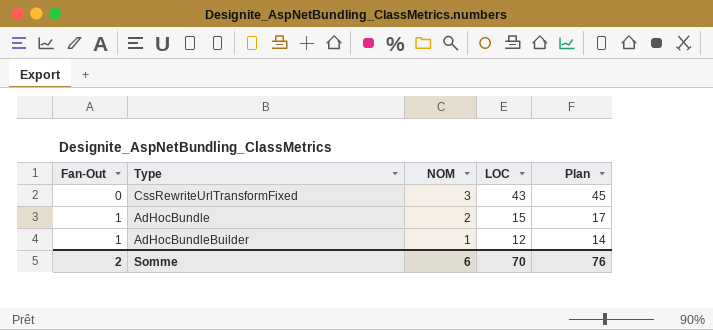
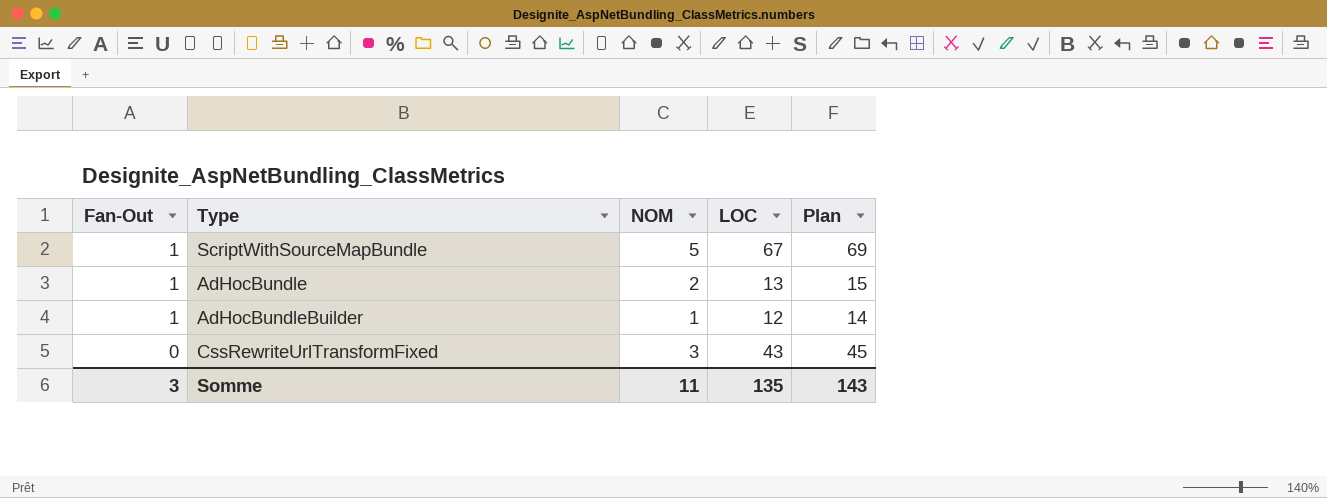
row order: Fan-Out ascending -> Fan-Out descending
row ScriptWithSourceMapBundle: none -> 1 | 5 | 67 | 69
AdHocBundle | LOC: 15 -> 13
AdHocBundle | Plan: 17 -> 15
Somme | Fan-Out: 2 -> 3
Somme | NOM: 6 -> 11
Somme | LOC: 70 -> 135
Somme | Plan: 76 -> 143

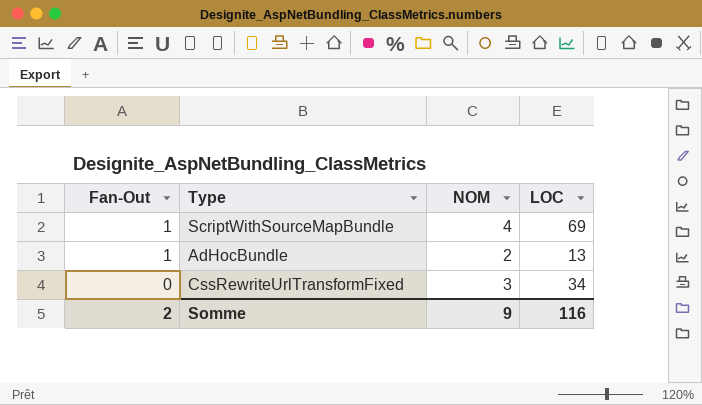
column Plan | formula: [LOC] + 2 -> none
row AdHocBundleBuilder: 1 | 1 | 12 | 14 -> none
ScriptWithSourceMapBundle | NOM: 5 -> 4
ScriptWithSourceMapBundle | LOC: 67 -> 69
CssRewriteUrlTransformFixed | LOC: 43 -> 34
Somme | Fan-Out: 3 -> 2
Somme | NOM: 11 -> 9
Somme | LOC: 135 -> 116

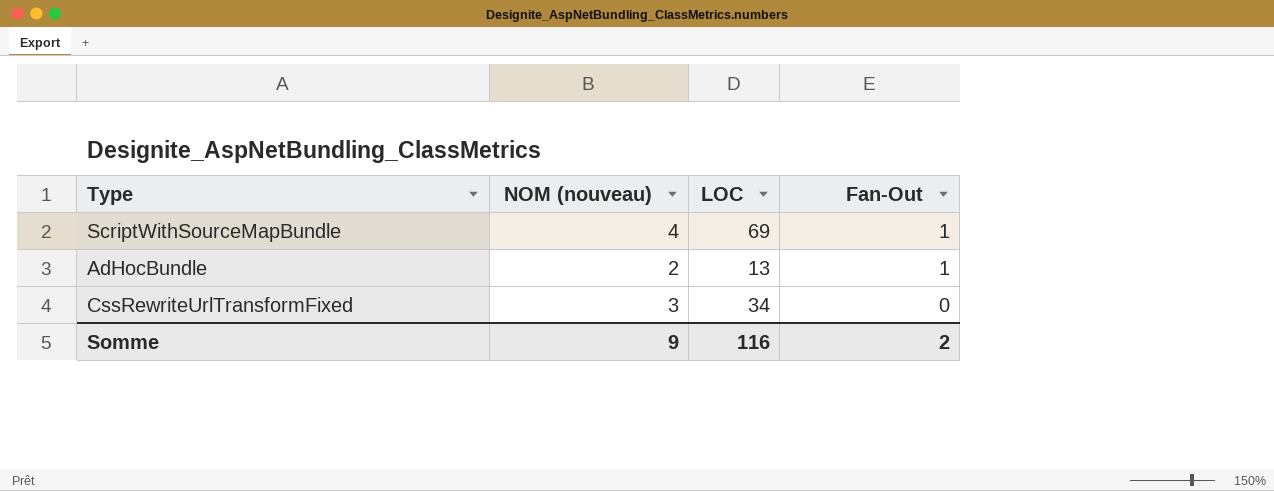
column name: NOM -> NOM (nouveau)
column Fan-Out | position: 1 -> 4

